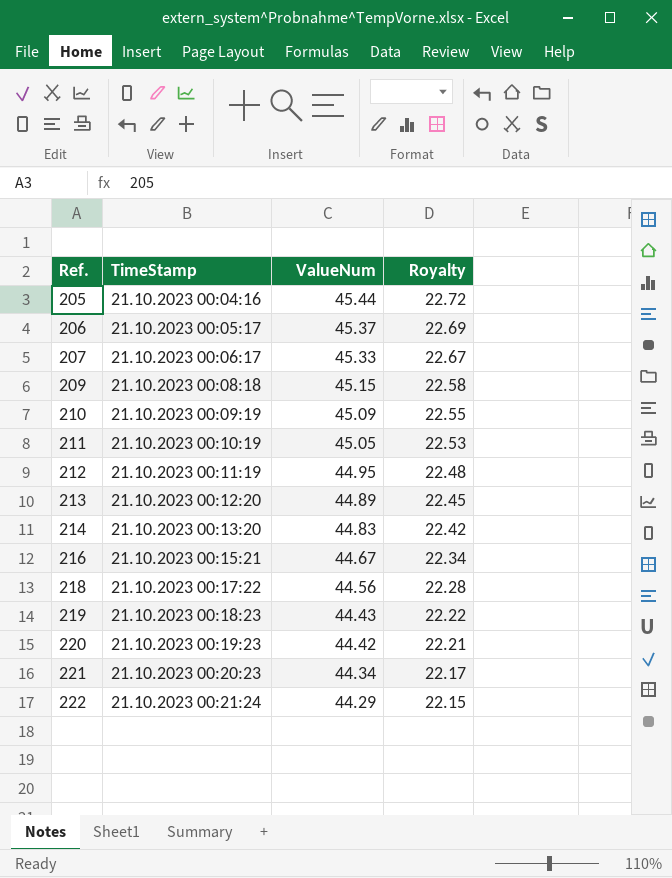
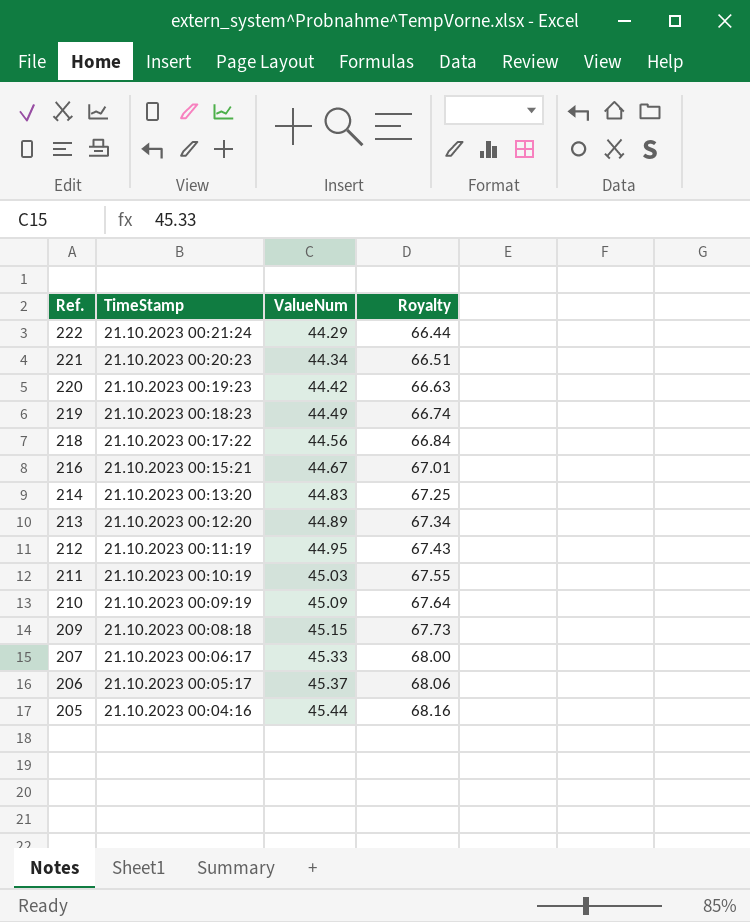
row order: Ref. ascending -> Ref. descending
column Royalty | formula: [ValueNum] * 0.5 -> [ValueNum] * 1.5
219 | ValueNum: 44.43 -> 44.49
211 | ValueNum: 45.05 -> 45.03

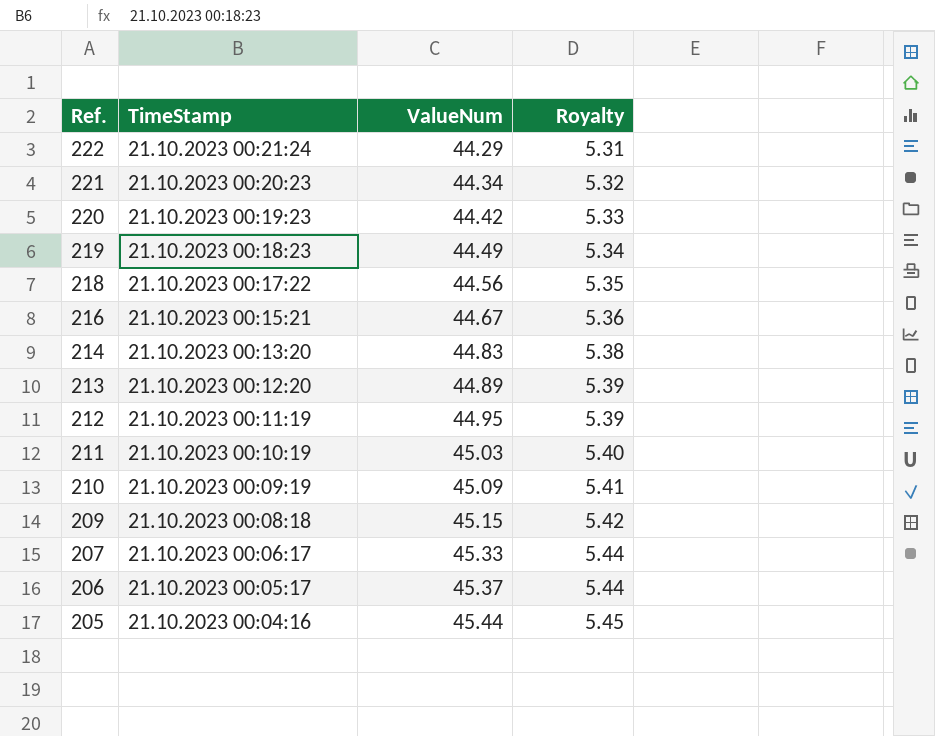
column Royalty | formula: [ValueNum] * 1.5 -> [ValueNum] * 0.12

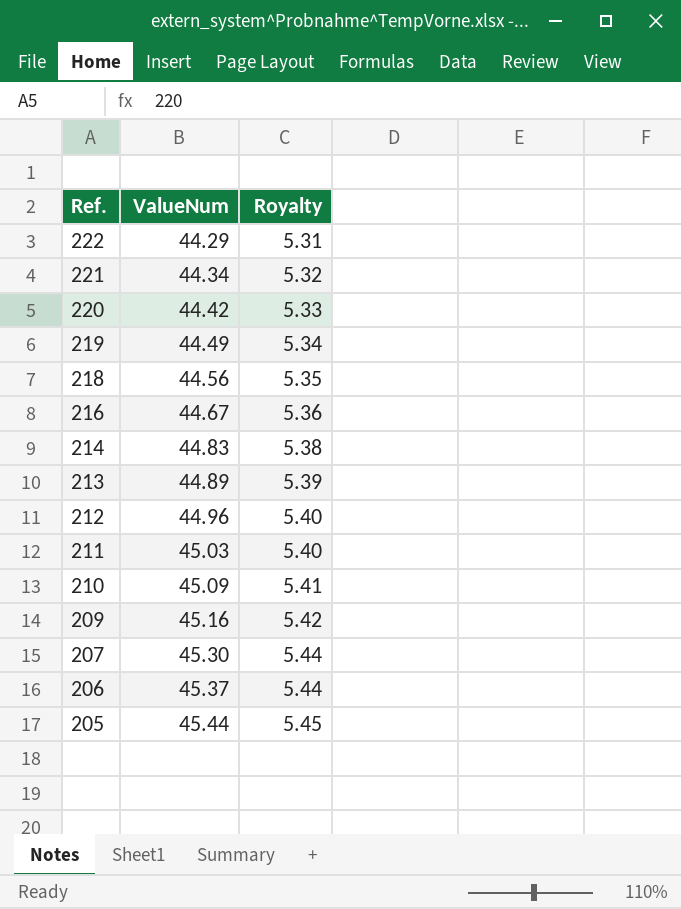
column TimeStamp | position: 2 -> none
212 | ValueNum: 44.95 -> 44.96
212 | Royalty: 5.39 -> 5.40
209 | ValueNum: 45.15 -> 45.16
207 | ValueNum: 45.33 -> 45.30

